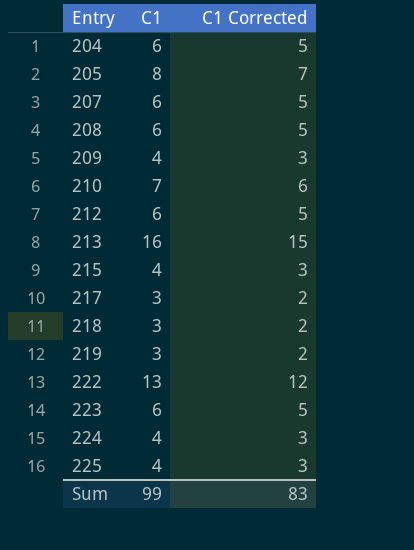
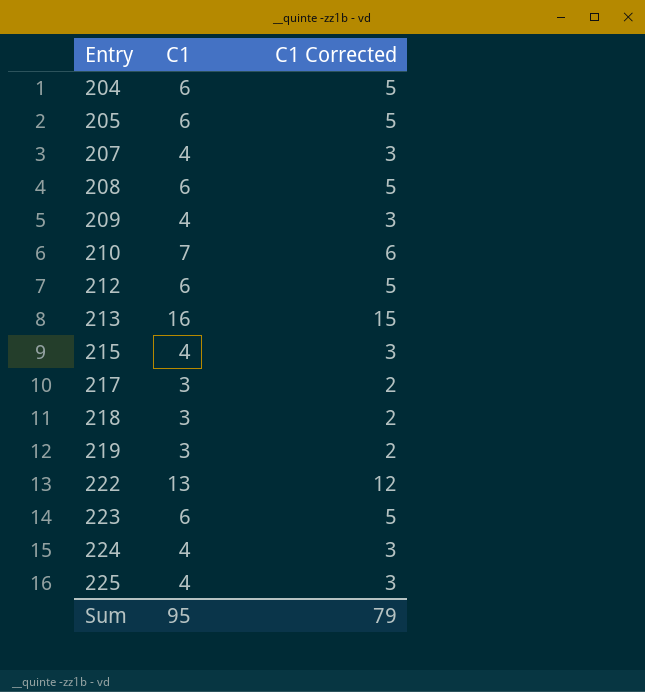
205 | C1: 8 -> 6
205 | C1 Corrected: 7 -> 5
207 | C1: 6 -> 4
207 | C1 Corrected: 5 -> 3
Sum | C1: 99 -> 95
Sum | C1 Corrected: 83 -> 79

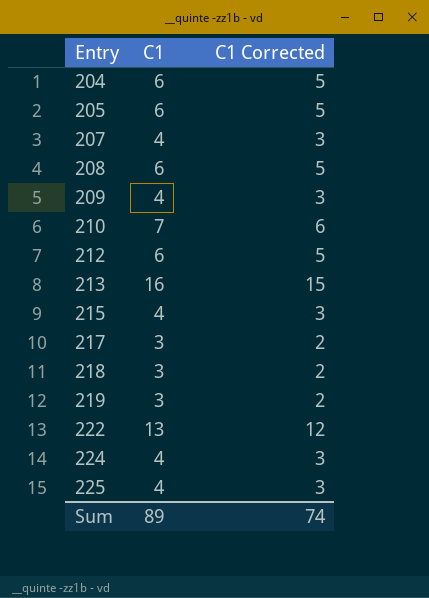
row 223: 6 | 5 -> none
Sum | C1: 95 -> 89
Sum | C1 Corrected: 79 -> 74

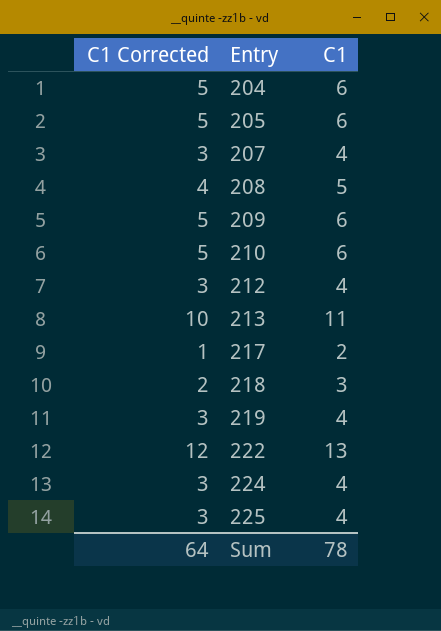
column C1 Corrected | position: 3 -> 1
row 215: 4 | 3 -> none
208 | C1 Corrected: 5 -> 4
208 | C1: 6 -> 5
209 | C1 Corrected: 3 -> 5
209 | C1: 4 -> 6
210 | C1 Corrected: 6 -> 5
210 | C1: 7 -> 6
212 | C1 Corrected: 5 -> 3
212 | C1: 6 -> 4
213 | C1 Corrected: 15 -> 10
213 | C1: 16 -> 11
217 | C1 Corrected: 2 -> 1
217 | C1: 3 -> 2
219 | C1 Corrected: 2 -> 3
219 | C1: 3 -> 4
Sum | C1 Corrected: 74 -> 64
Sum | C1: 89 -> 78

